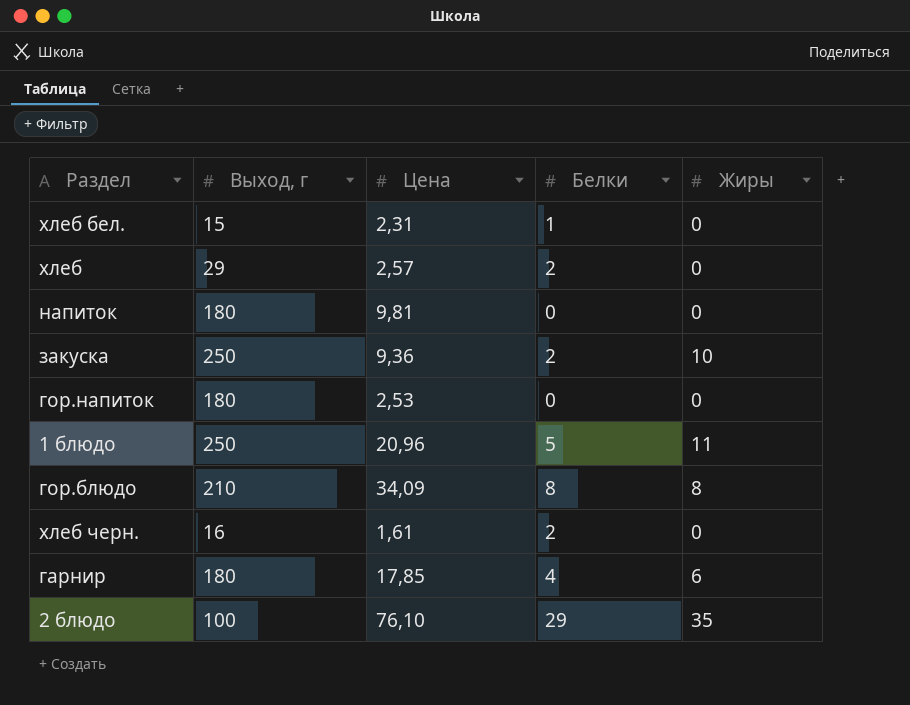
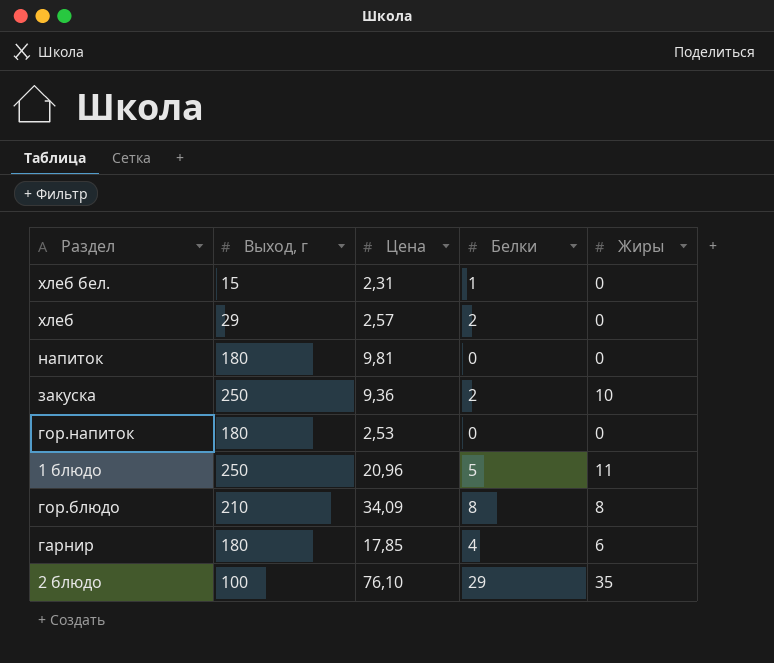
row хлеб черн.: 16 | 1,61 | 2 | 0 -> none

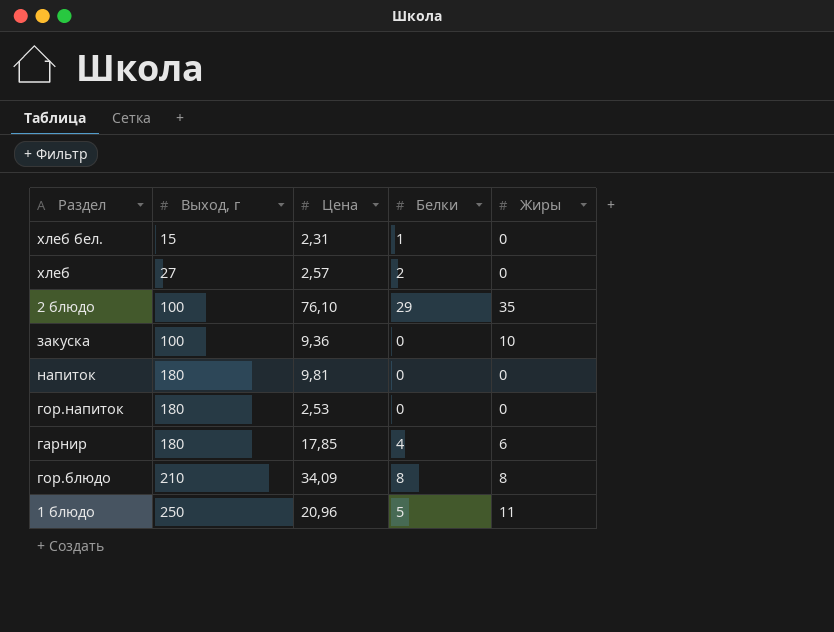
row order: none -> Выход, г ascending
хлеб | Выход, г: 29 -> 27
закуска | Выход, г: 250 -> 100
закуска | Белки: 2 -> 0

